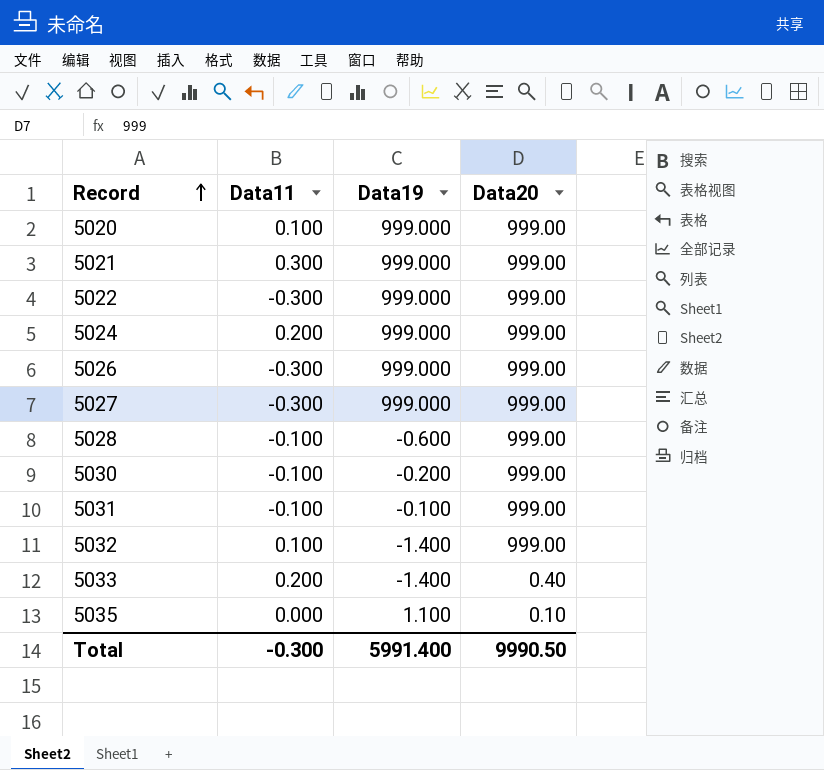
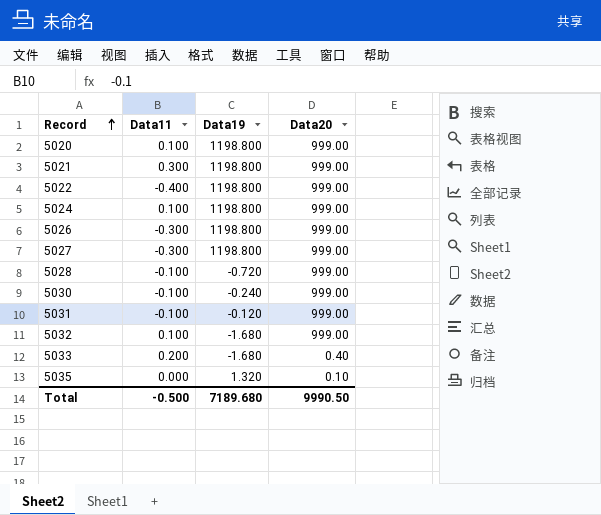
5020 | Data19: 999.000 -> 1198.800
5021 | Data19: 999.000 -> 1198.800
5022 | Data11: -0.300 -> -0.400
5022 | Data19: 999.000 -> 1198.800
5024 | Data11: 0.200 -> 0.100
5024 | Data19: 999.000 -> 1198.800
5026 | Data19: 999.000 -> 1198.800
5027 | Data19: 999.000 -> 1198.800
5028 | Data19: -0.600 -> -0.720
5030 | Data19: -0.200 -> -0.240
5031 | Data19: -0.100 -> -0.120
5032 | Data19: -1.400 -> -1.680
5033 | Data19: -1.400 -> -1.680
5035 | Data19: 1.100 -> 1.320
Total | Data11: -0.300 -> -0.500
Total | Data19: 5991.400 -> 7189.680

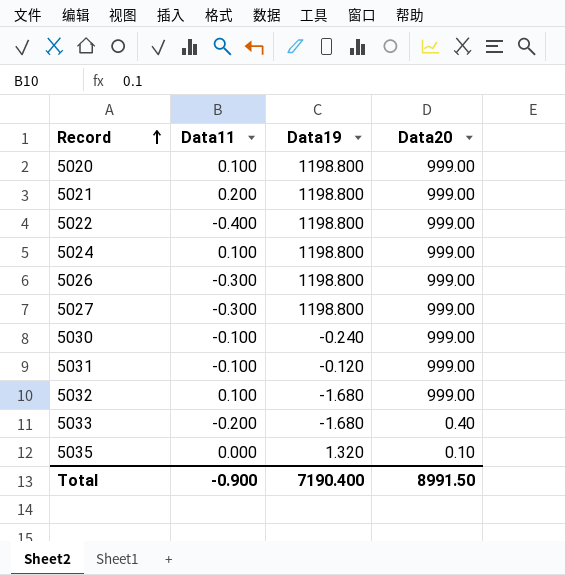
row 5028: -0.100 | -0.720 | 999.00 -> none
5021 | Data11: 0.300 -> 0.200
5033 | Data11: 0.200 -> -0.200
Total | Data11: -0.500 -> -0.900
Total | Data19: 7189.680 -> 7190.400
Total | Data20: 9990.50 -> 8991.50

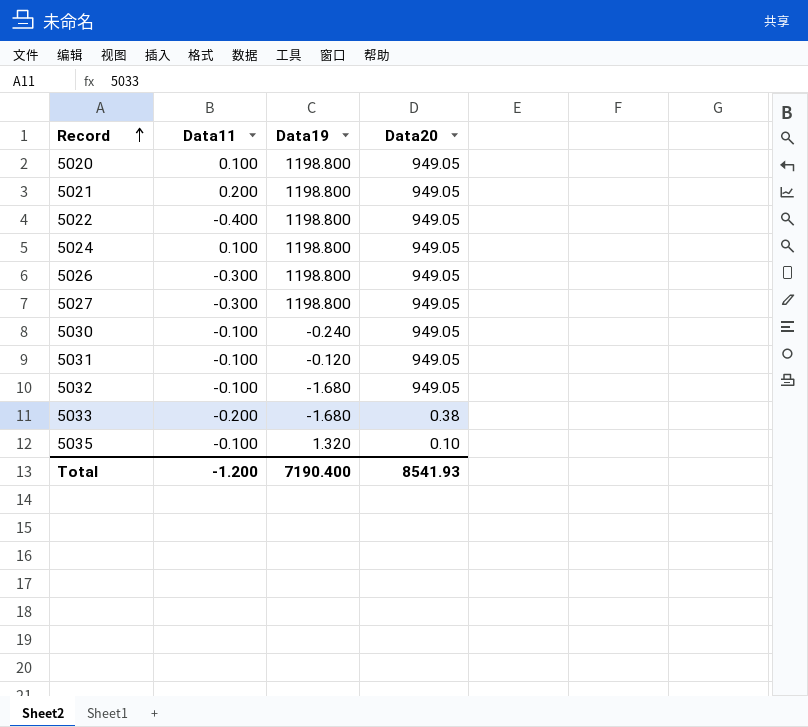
5020 | Data20: 999.00 -> 949.05
5021 | Data20: 999.00 -> 949.05
5022 | Data20: 999.00 -> 949.05
5024 | Data20: 999.00 -> 949.05
5026 | Data20: 999.00 -> 949.05
5027 | Data20: 999.00 -> 949.05
5030 | Data20: 999.00 -> 949.05
5031 | Data20: 999.00 -> 949.05
5032 | Data11: 0.100 -> -0.100
5032 | Data20: 999.00 -> 949.05
5033 | Data20: 0.40 -> 0.38
5035 | Data11: 0.000 -> -0.100
Total | Data11: -0.900 -> -1.200
Total | Data20: 8991.50 -> 8541.93

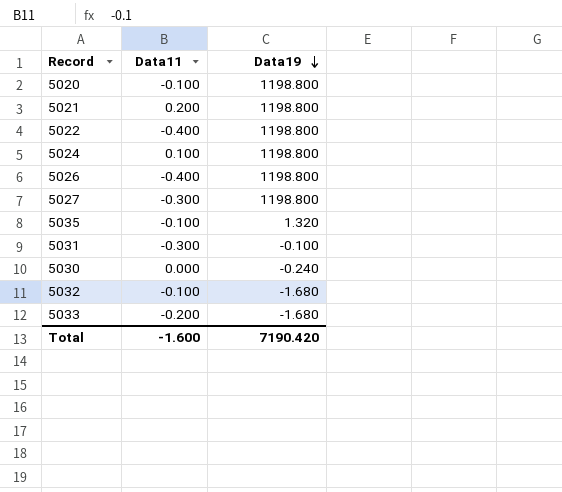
row order: Record ascending -> Data19 descending
column Data20 | position: 4 -> none
5020 | Data11: 0.100 -> -0.100
5026 | Data11: -0.300 -> -0.400
5031 | Data11: -0.100 -> -0.300
5031 | Data19: -0.120 -> -0.100
5030 | Data11: -0.100 -> 0.000
Total | Data11: -1.200 -> -1.600
Total | Data19: 7190.400 -> 7190.420

